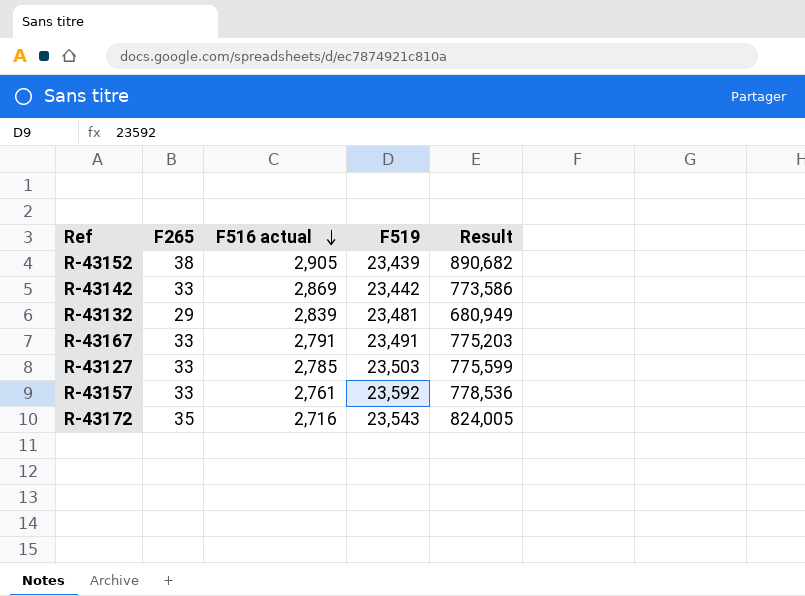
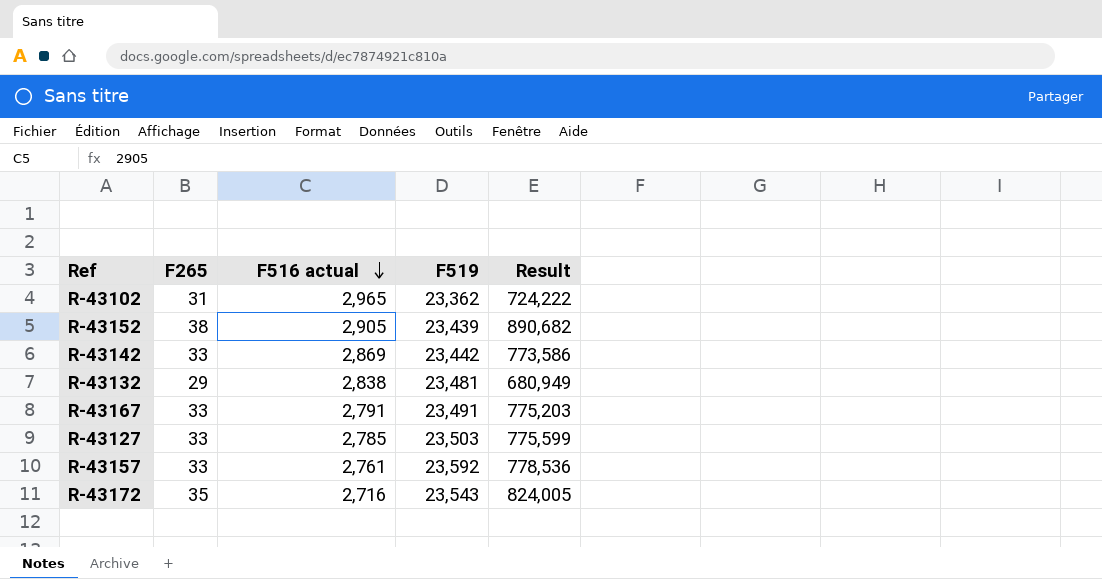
row R-43102: none -> 31 | 2,965 | 23,362 | 724,222
R-43132 | F516 actual: 2,839 -> 2,838

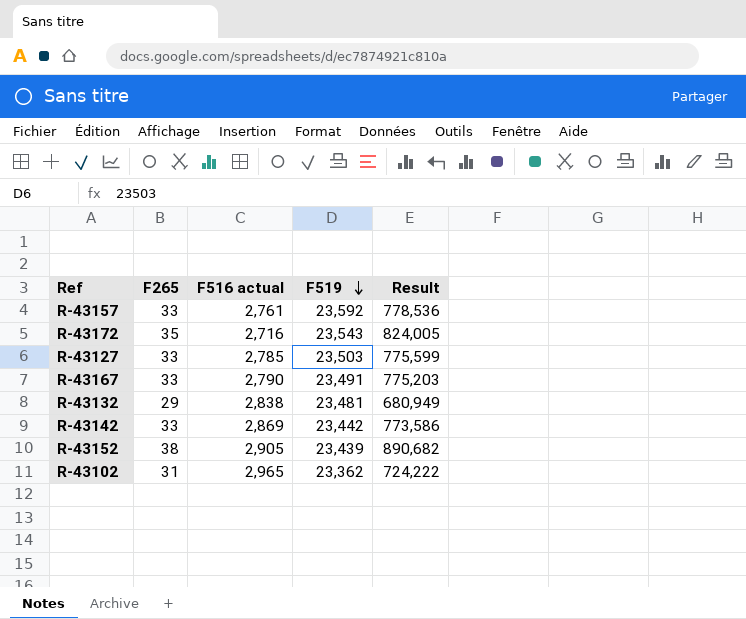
row order: F516 actual descending -> F519 descending
R-43167 | F516 actual: 2,791 -> 2,790

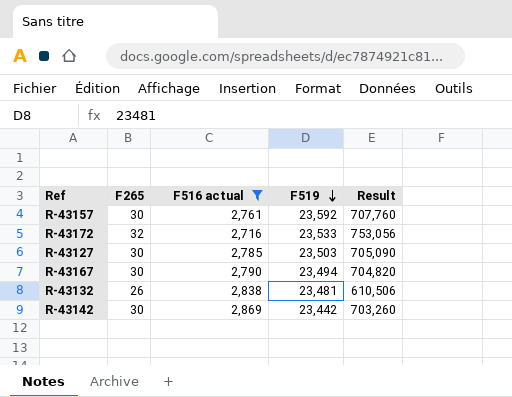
filter: none -> F516 actual <= 2,869
R-43157 | F265: 33 -> 30
R-43157 | Result: 778,536 -> 707,760
R-43172 | F265: 35 -> 32
R-43172 | F519: 23,543 -> 23,533
R-43172 | Result: 824,005 -> 753,056
R-43127 | F265: 33 -> 30
R-43127 | Result: 775,599 -> 705,090
R-43167 | F265: 33 -> 30
R-43167 | F519: 23,491 -> 23,494
R-43167 | Result: 775,203 -> 704,820
R-43132 | F265: 29 -> 26
R-43132 | Result: 680,949 -> 610,506
R-43142 | F265: 33 -> 30
R-43142 | Result: 773,586 -> 703,260

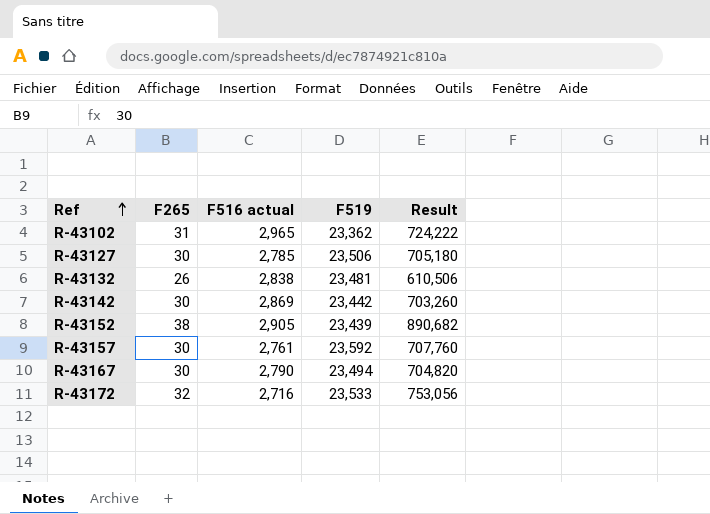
filter: F516 actual <= 2,869 -> none
row order: F519 descending -> Ref ascending
R-43127 | F519: 23,503 -> 23,506
R-43127 | Result: 705,090 -> 705,180

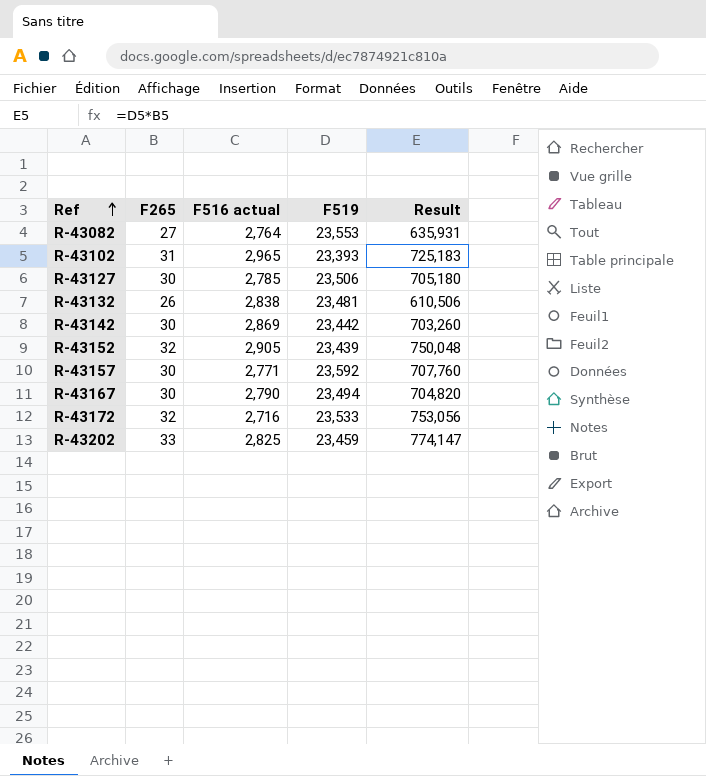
row R-43082: none -> 27 | 2,764 | 23,553 | 635,931
R-43102 | F519: 23,362 -> 23,393
R-43102 | Result: 724,222 -> 725,183
R-43152 | F265: 38 -> 32
R-43152 | Result: 890,682 -> 750,048
R-43157 | F516 actual: 2,761 -> 2,771
row R-43202: none -> 33 | 2,825 | 23,459 | 774,147

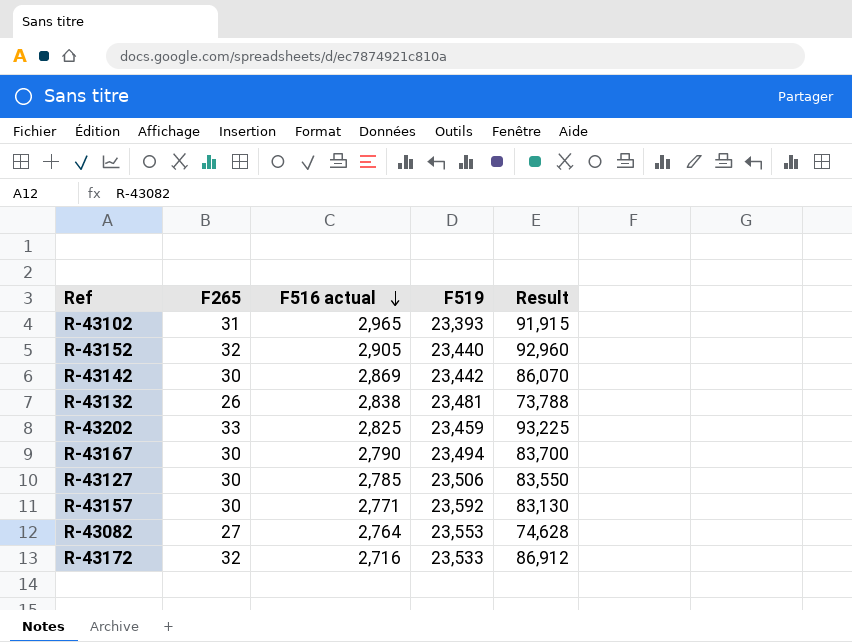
row order: Ref ascending -> F516 actual descending
column Result | formula: [F265] * [F519] -> [F265] * [F516 actual]
R-43152 | F519: 23,439 -> 23,440

